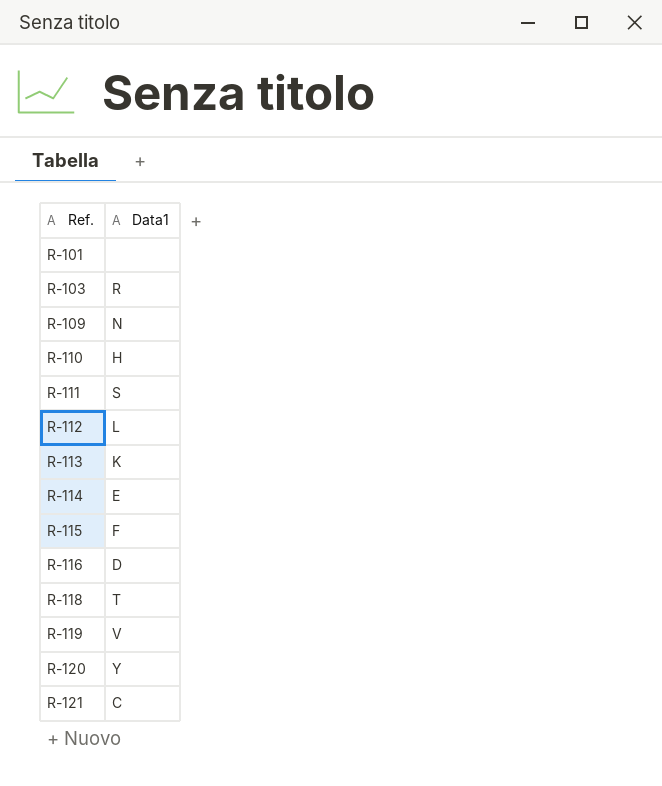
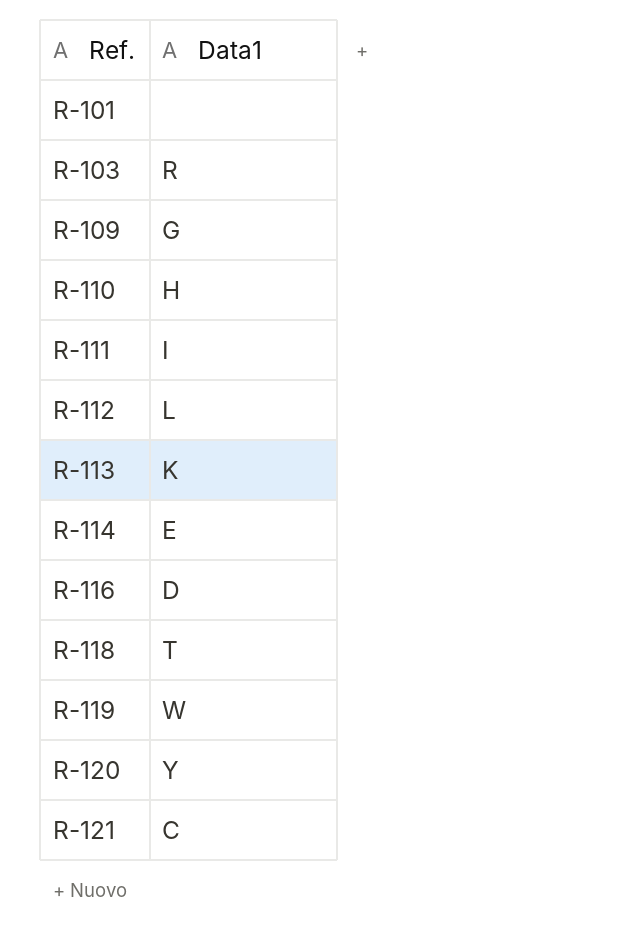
row R-115: F -> none
R-109 | Data1: N -> G
R-111 | Data1: S -> I
R-119 | Data1: V -> W

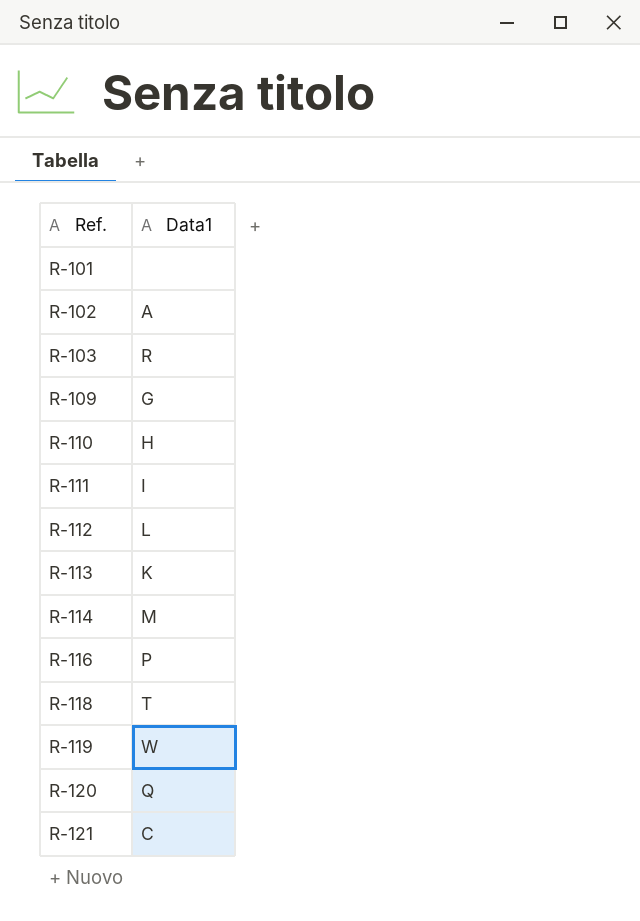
row R-102: none -> A
R-114 | Data1: E -> M
R-116 | Data1: D -> P
R-120 | Data1: Y -> Q

